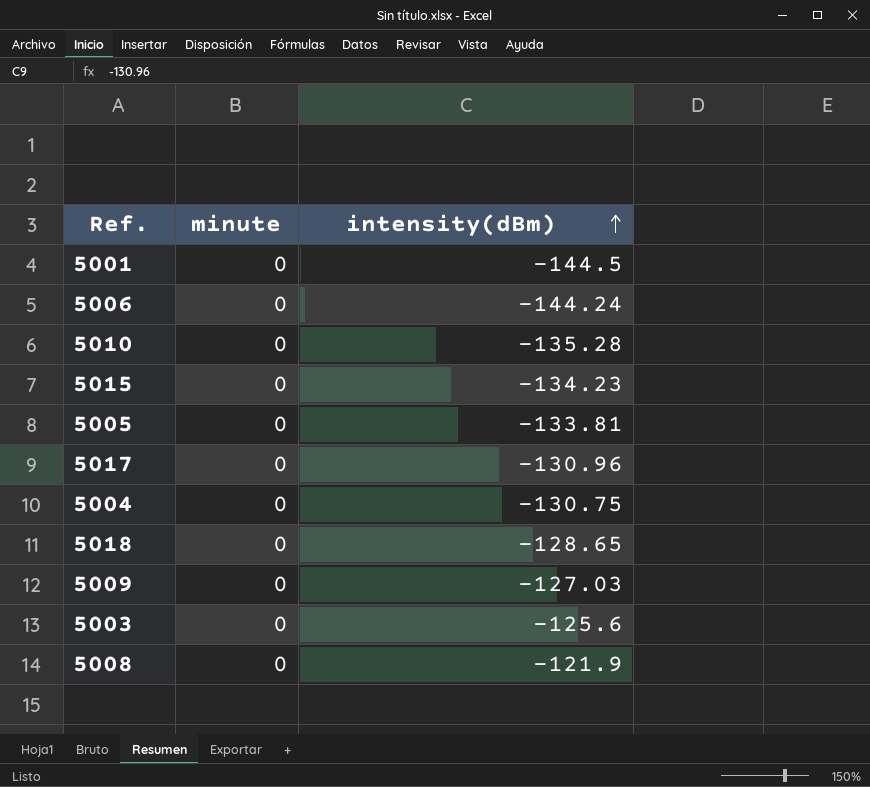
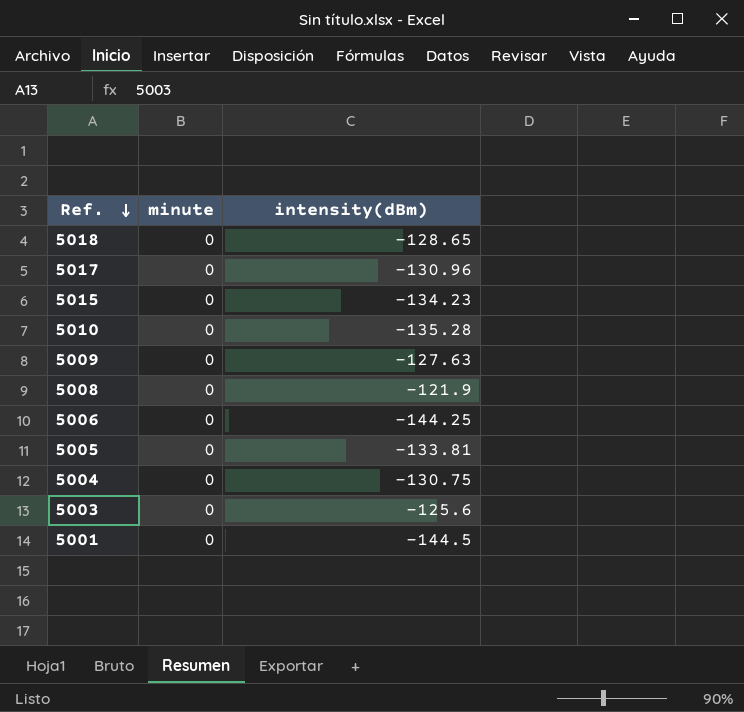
row order: intensity(dBm) ascending -> Ref. descending
5009 | intensity(dBm): -127.03 -> -127.63
5006 | intensity(dBm): -144.24 -> -144.25

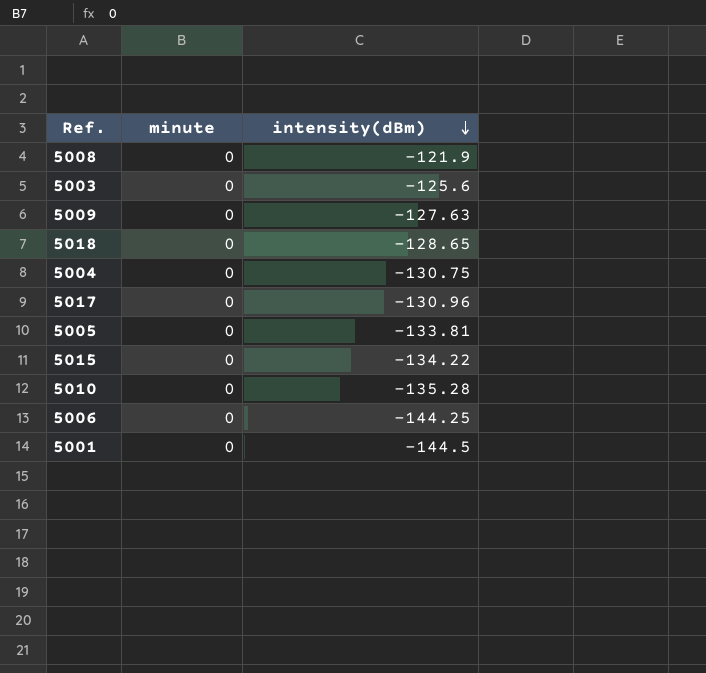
row order: Ref. descending -> intensity(dBm) descending
5015 | intensity(dBm): -134.23 -> -134.22

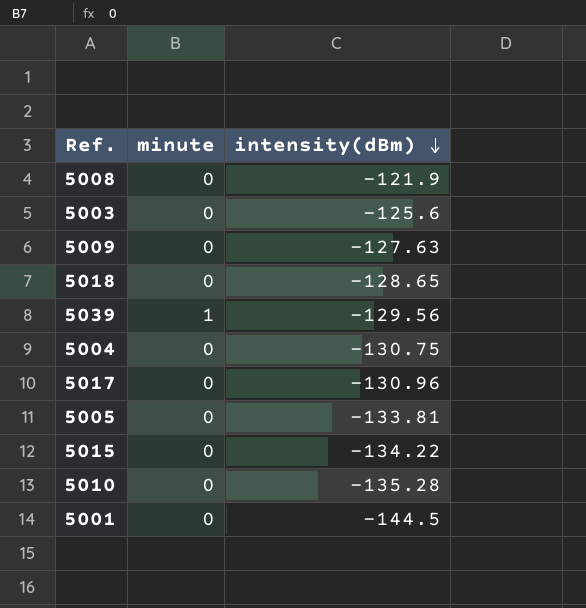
row 5006: 0 | -144.25 -> none
row 5039: none -> 1 | -129.56

